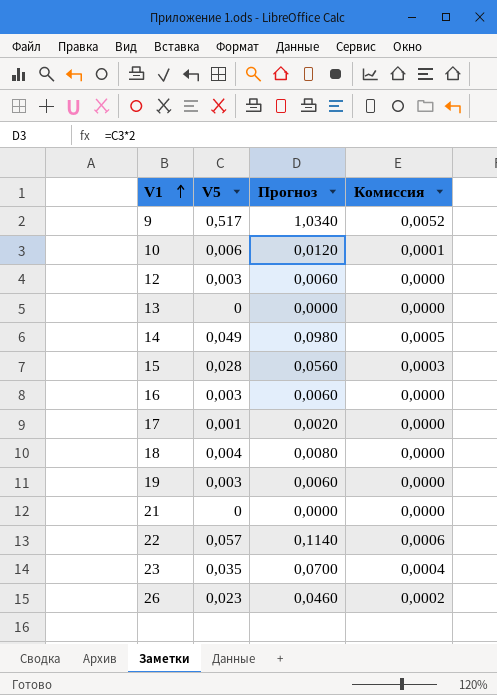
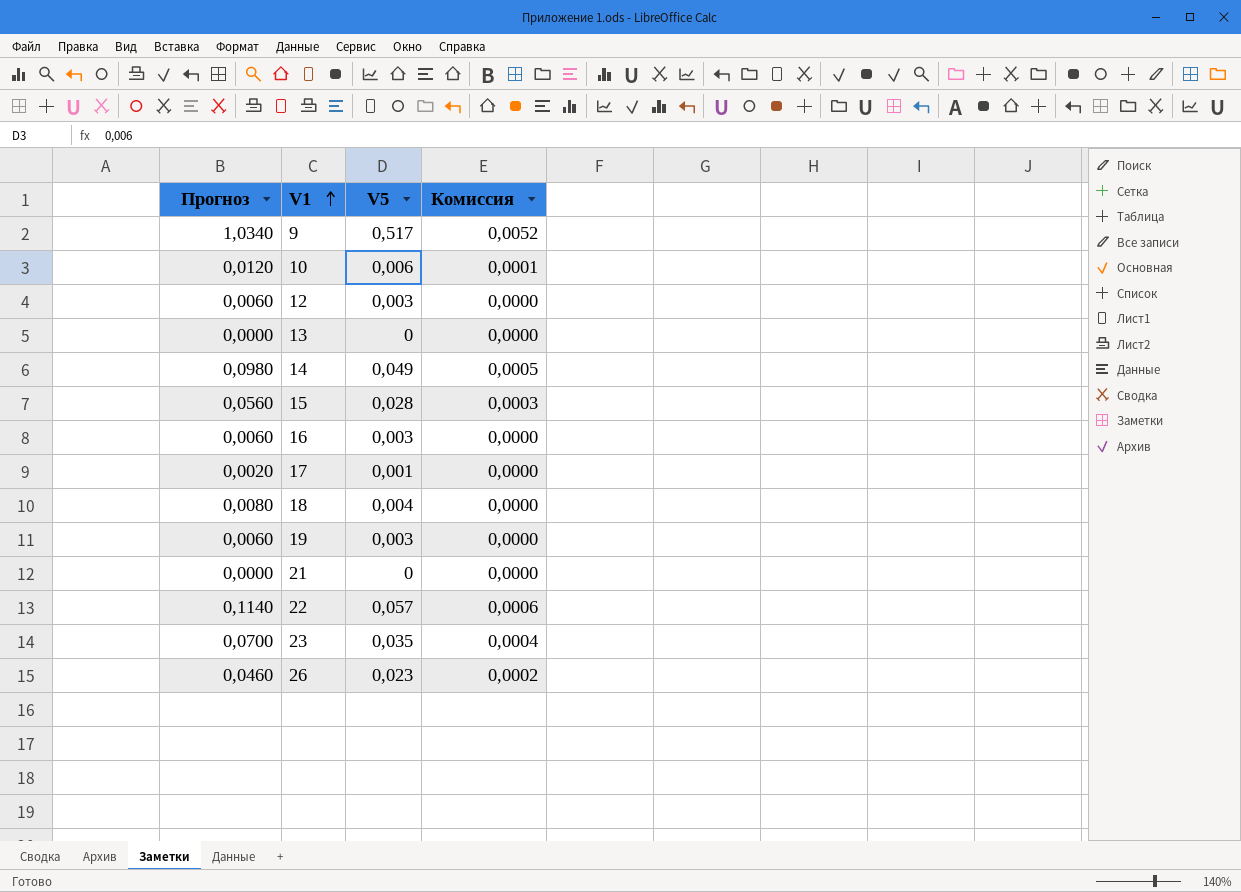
column Прогноз | position: 3 -> 1

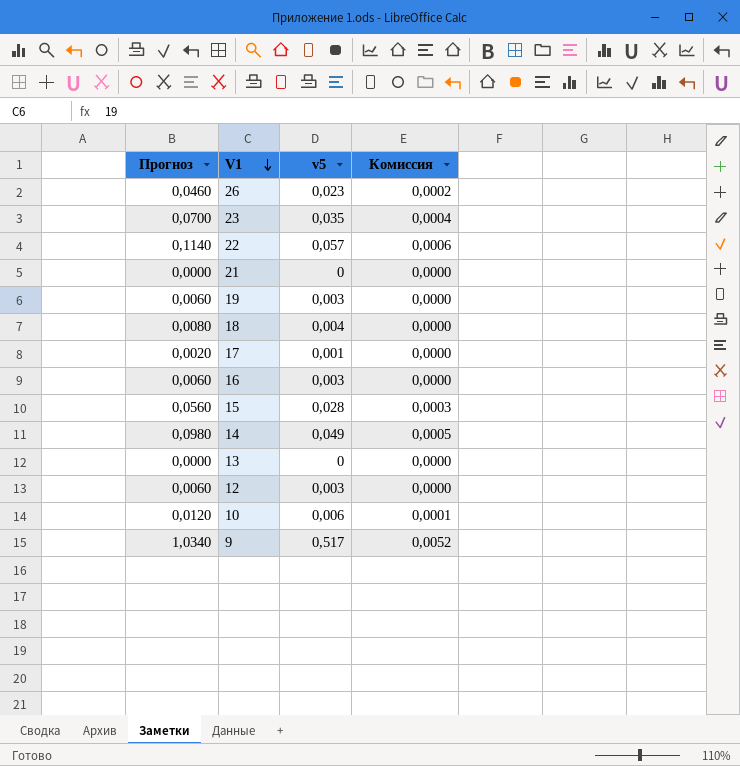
row order: V1 ascending -> V1 descending
column name: V5 -> v5

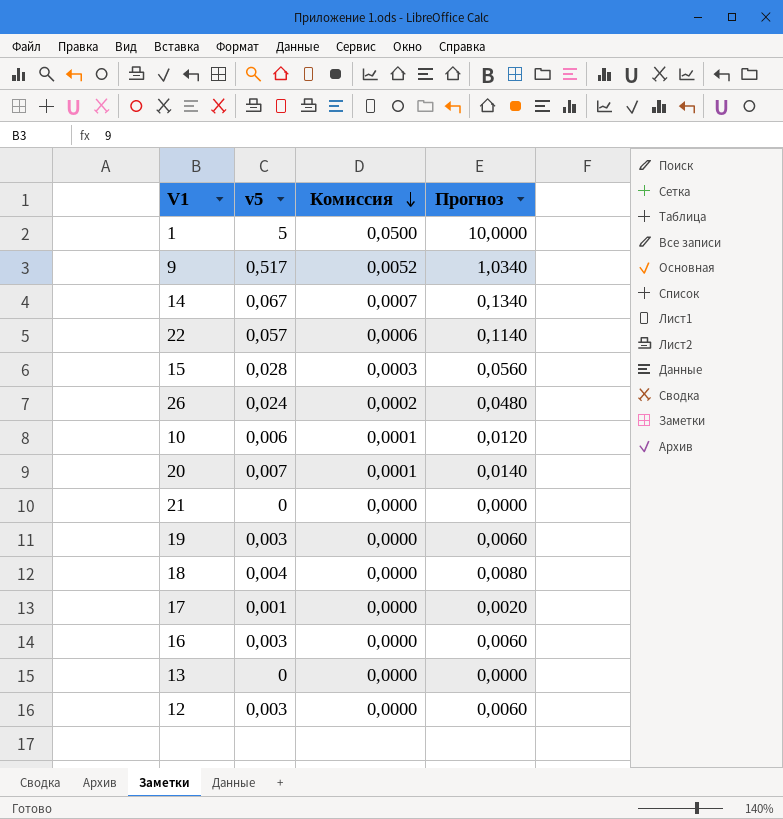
row order: V1 descending -> Комиссия descending
column Прогноз | position: 1 -> 4
row 23: 0,0700 | 0,035 | 0,0004 -> none
row 1: none -> 5 | 0,0500 | 10,0000
14 | v5: 0,049 -> 0,067
14 | Комиссия: 0,0005 -> 0,0007
14 | Прогноз: 0,0980 -> 0,1340
26 | v5: 0,023 -> 0,024
26 | Прогноз: 0,0460 -> 0,0480
row 20: none -> 0,007 | 0,0001 | 0,0140

